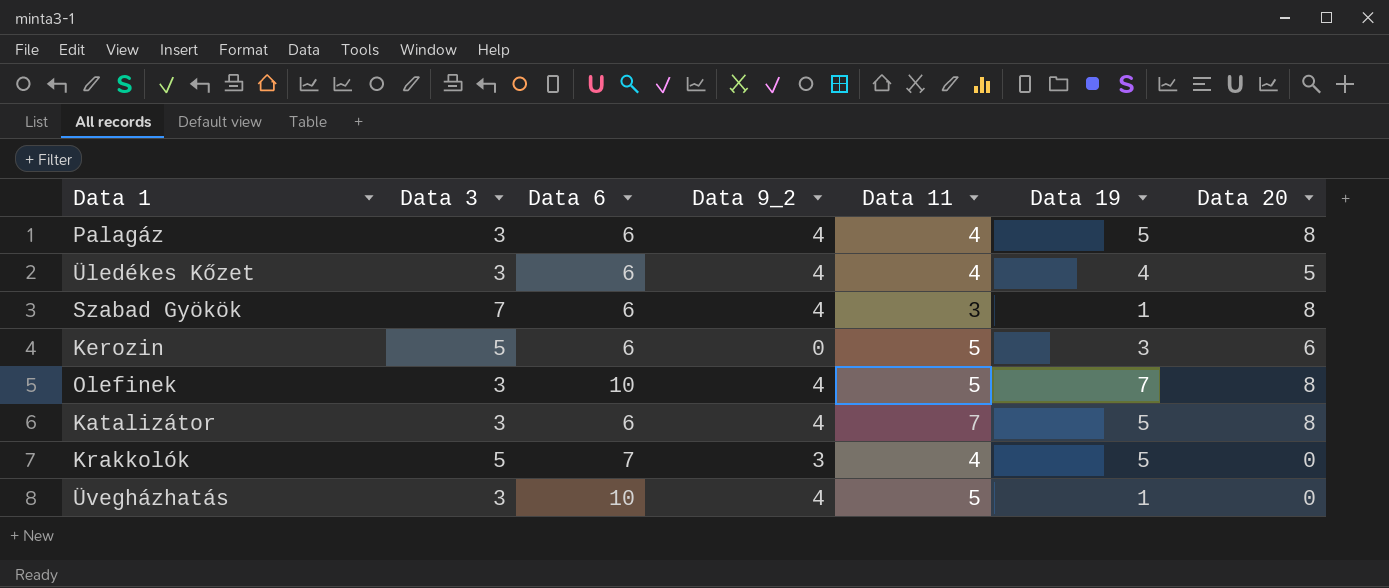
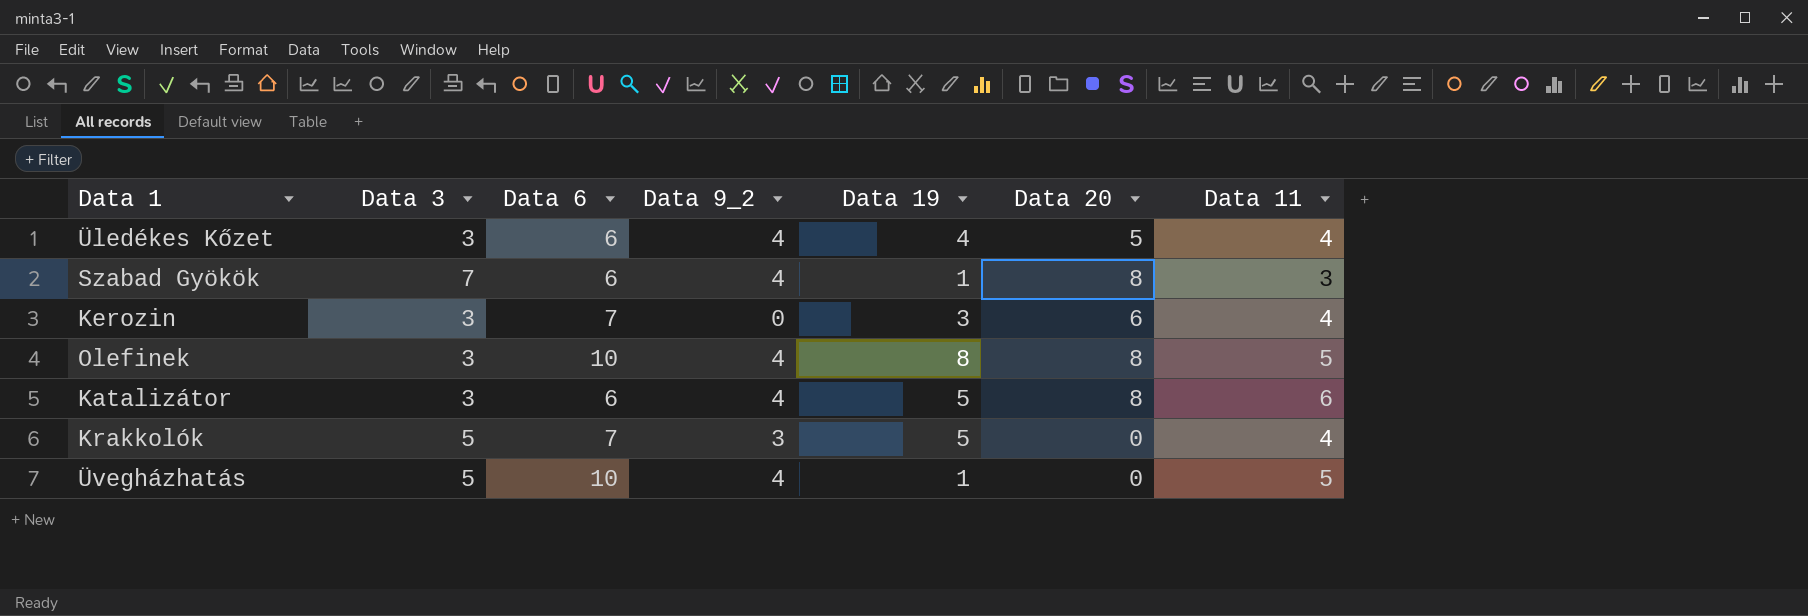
column Data 11 | position: 5 -> 7
row Palagáz: 3 | 6 | 4 | 4 | 5 | 8 -> none
Kerozin | Data 3: 5 -> 3
Kerozin | Data 6: 6 -> 7
Kerozin | Data 11: 5 -> 4
Olefinek | Data 19: 7 -> 8
Katalizátor | Data 11: 7 -> 6
Üvegházhatás | Data 3: 3 -> 5

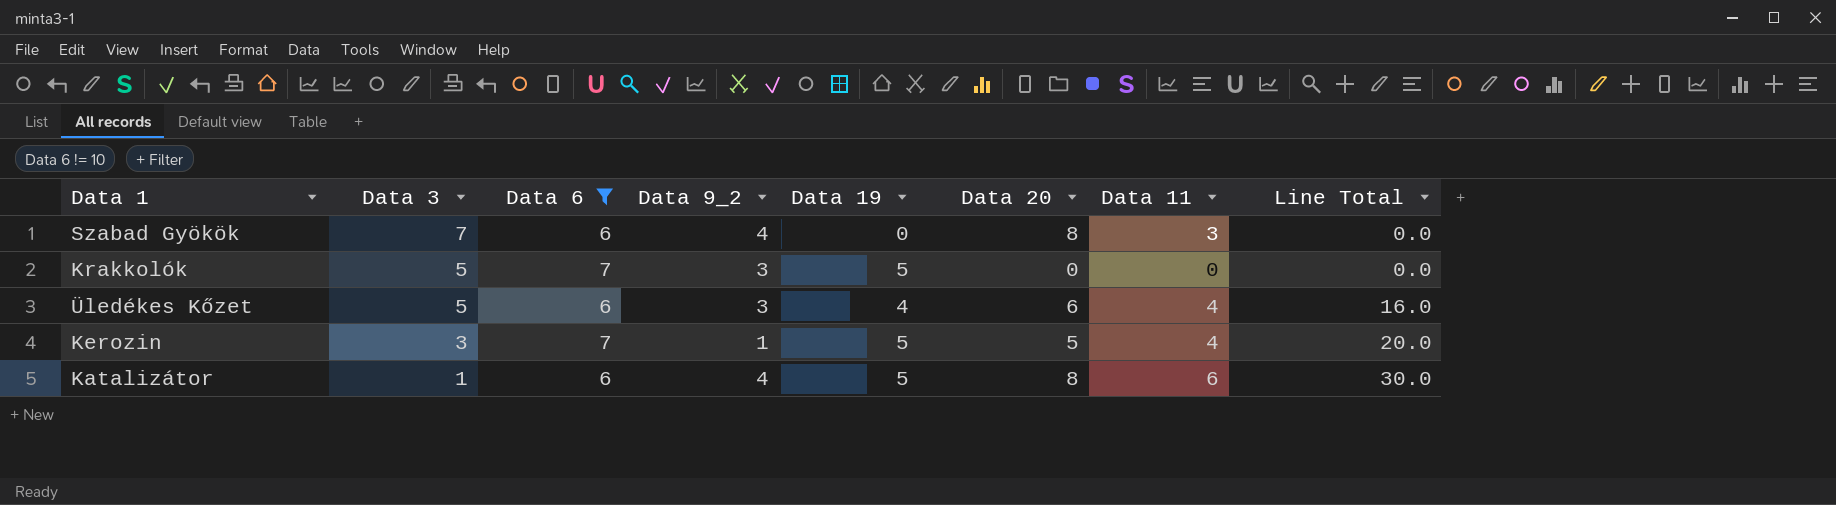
filter: none -> Data 6 != 10
row order: none -> Data 3 descending
column Line Total | formula: none -> [Data 19] * [Data 11]
Szabad Gyökök | Data 19: 1 -> 0
Krakkolók | Data 11: 4 -> 0
Üledékes Kőzet | Data 3: 3 -> 5
Üledékes Kőzet | Data 9_2: 4 -> 3
Üledékes Kőzet | Data 20: 5 -> 6
Kerozin | Data 9_2: 0 -> 1
Kerozin | Data 19: 3 -> 5
Kerozin | Data 20: 6 -> 5
Katalizátor | Data 3: 3 -> 1

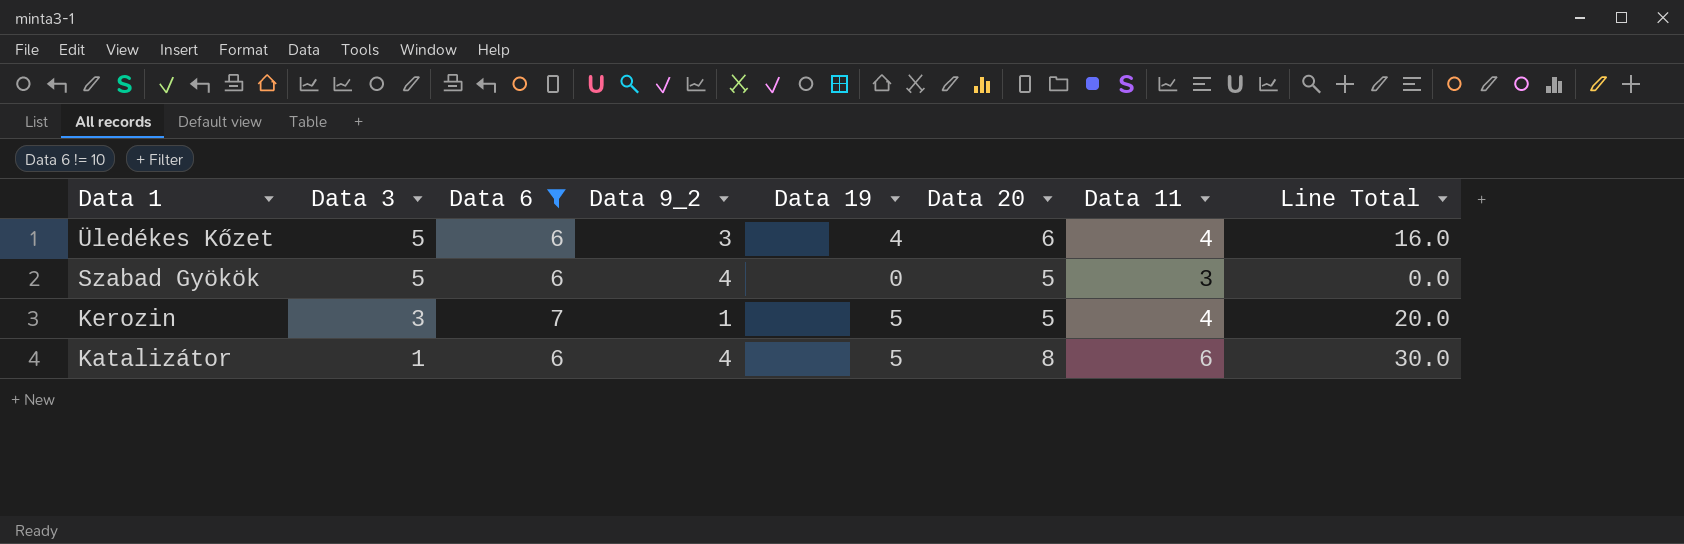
row order: Data 3 descending -> Data 1 descending
row Krakkolók: 5 | 7 | 3 | 5 | 0 | 0 | 0.0 -> none
Szabad Gyökök | Data 3: 7 -> 5
Szabad Gyökök | Data 20: 8 -> 5

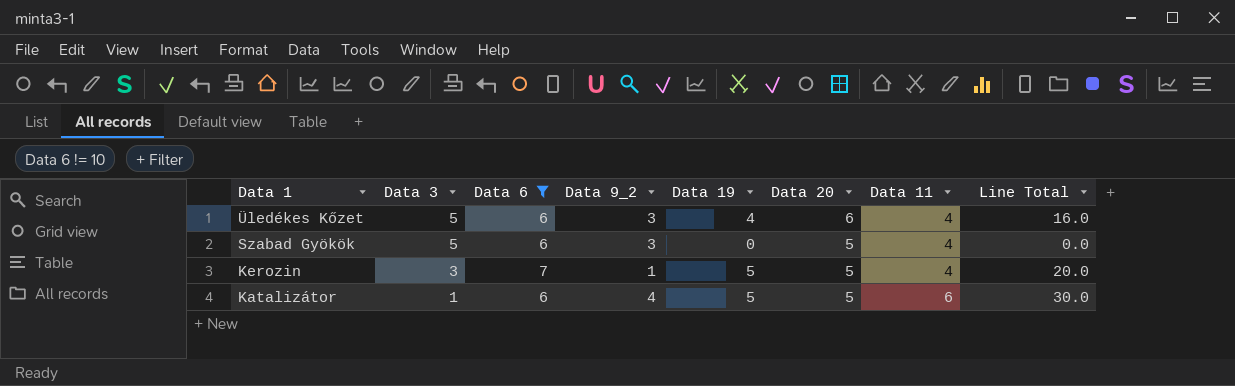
Szabad Gyökök | Data 9_2: 4 -> 3
Szabad Gyökök | Data 11: 3 -> 4
Katalizátor | Data 20: 8 -> 5

